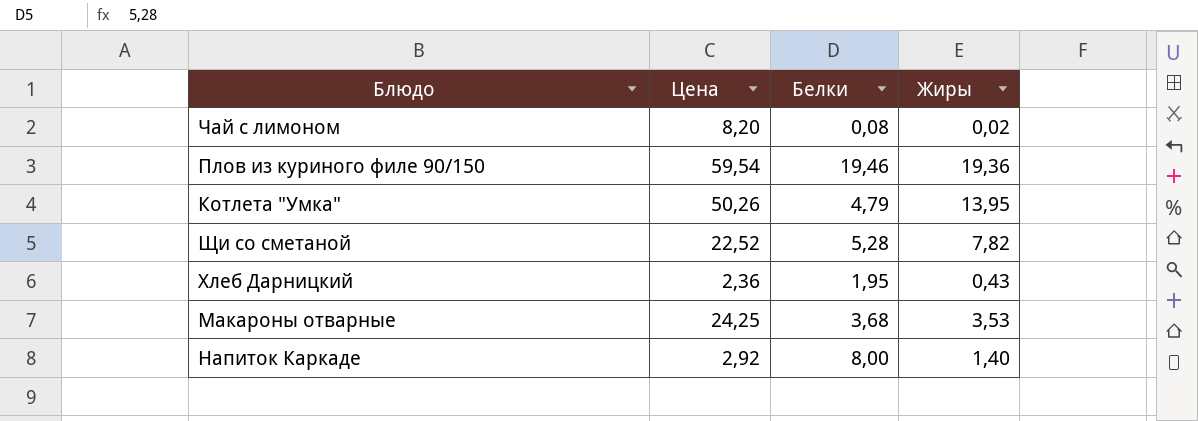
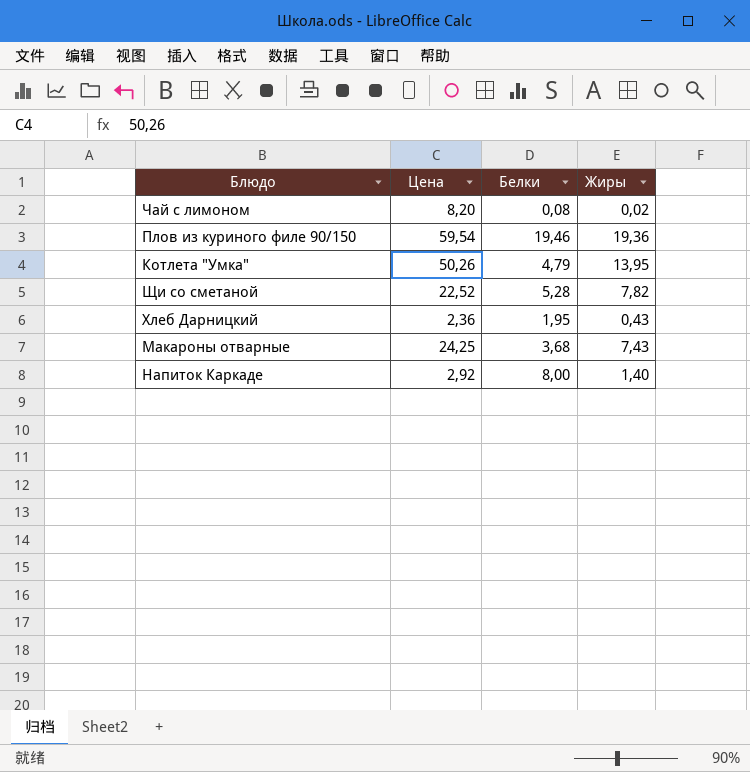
Макароны отварные | Жиры: 3,53 -> 7,43

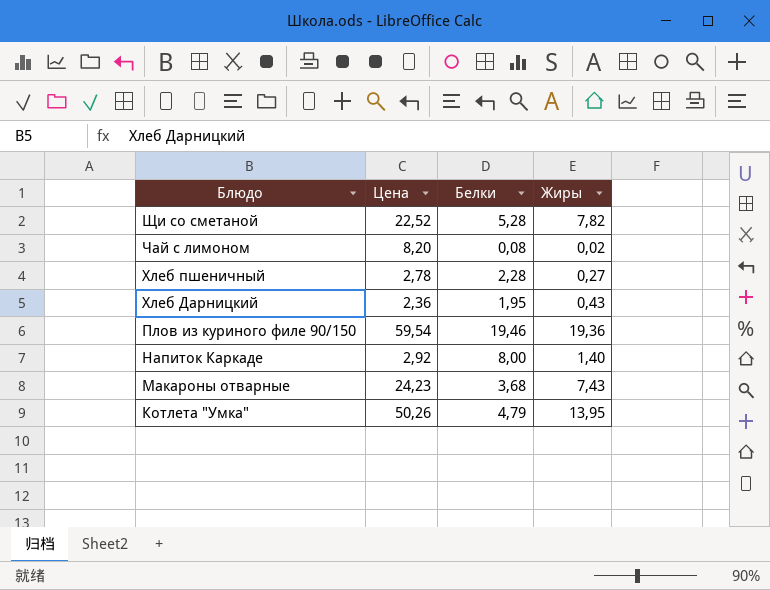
row order: none -> Блюдо descending
row Хлеб пшеничный: none -> 2,78 | 2,28 | 0,27
Макароны отварные | Цена: 24,25 -> 24,23

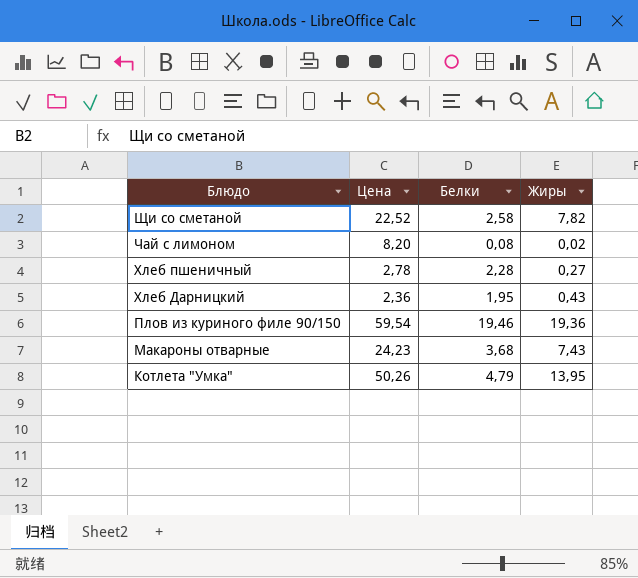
row Напиток Каркаде: 2,92 | 8,00 | 1,40 -> none
Щи со сметаной | Белки: 5,28 -> 2,58

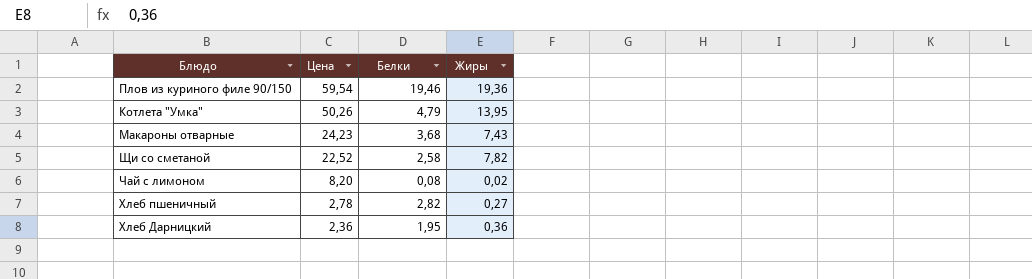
row order: Блюдо descending -> Цена descending
Хлеб пшеничный | Белки: 2,28 -> 2,82
Хлеб Дарницкий | Жиры: 0,43 -> 0,36

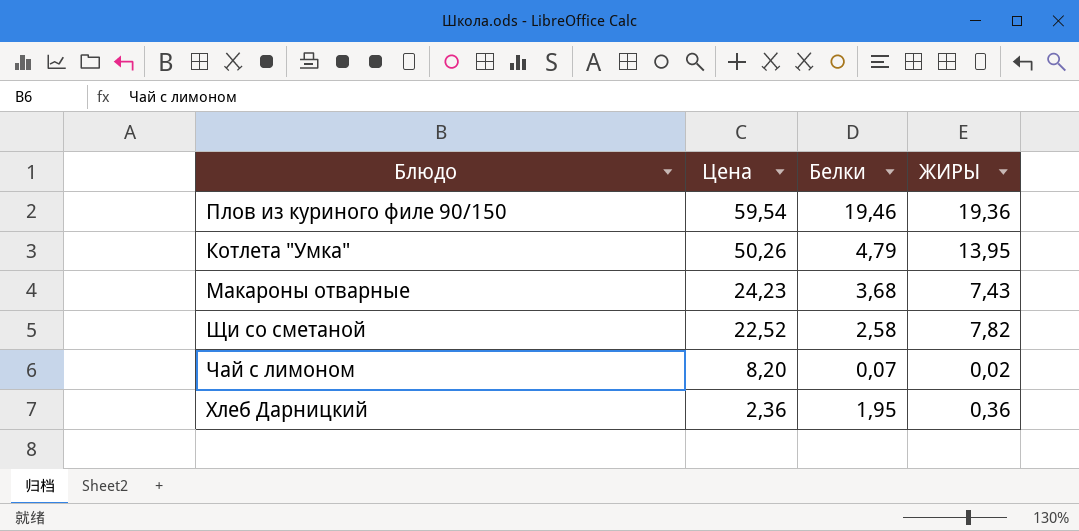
column name: Жиры -> ЖИРЫ
row Хлеб пшеничный: 2,78 | 2,82 | 0,27 -> none
Чай с лимоном | Белки: 0,08 -> 0,07

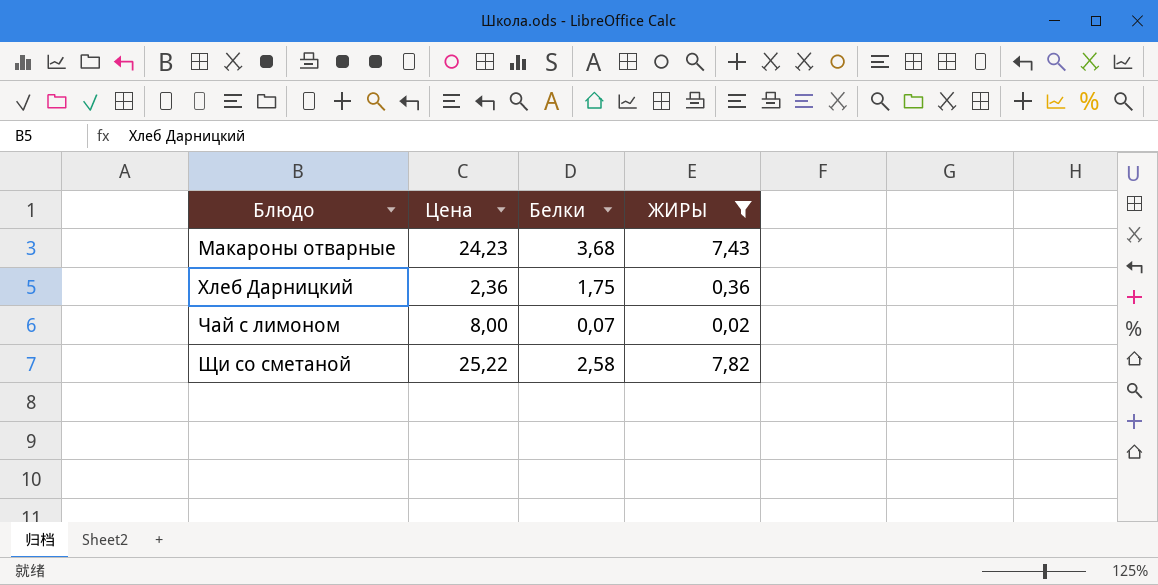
filter: none -> ЖИРЫ <= 7,82
row order: Цена descending -> Блюдо ascending
Хлеб Дарницкий | Белки: 1,95 -> 1,75
Чай с лимоном | Цена: 8,20 -> 8,00
Щи со сметаной | Цена: 22,52 -> 25,22

